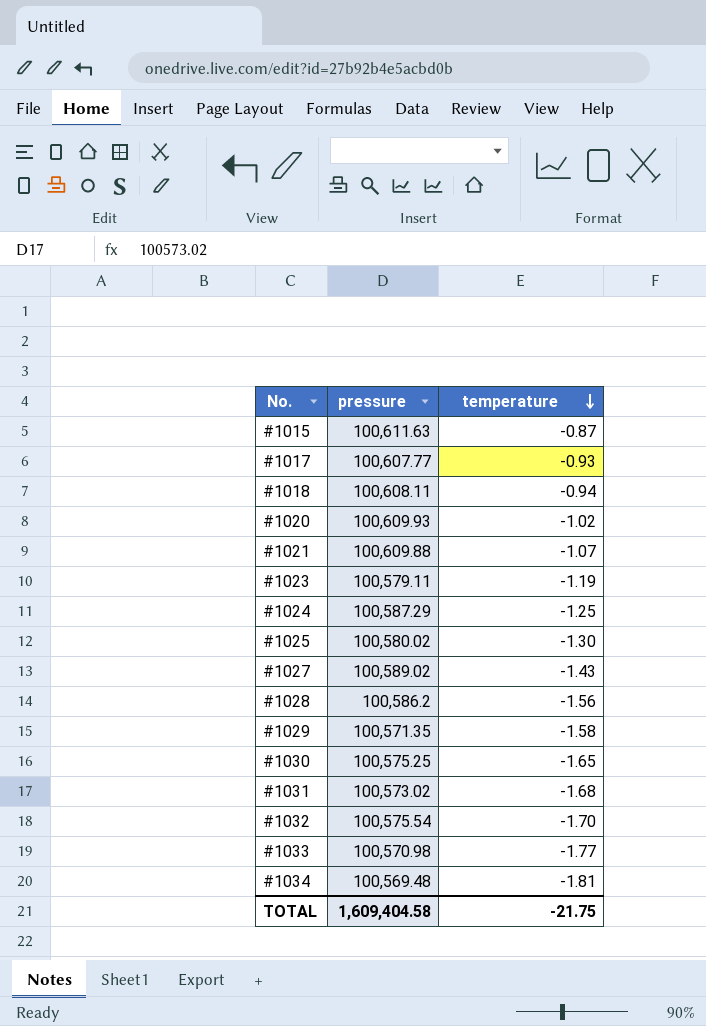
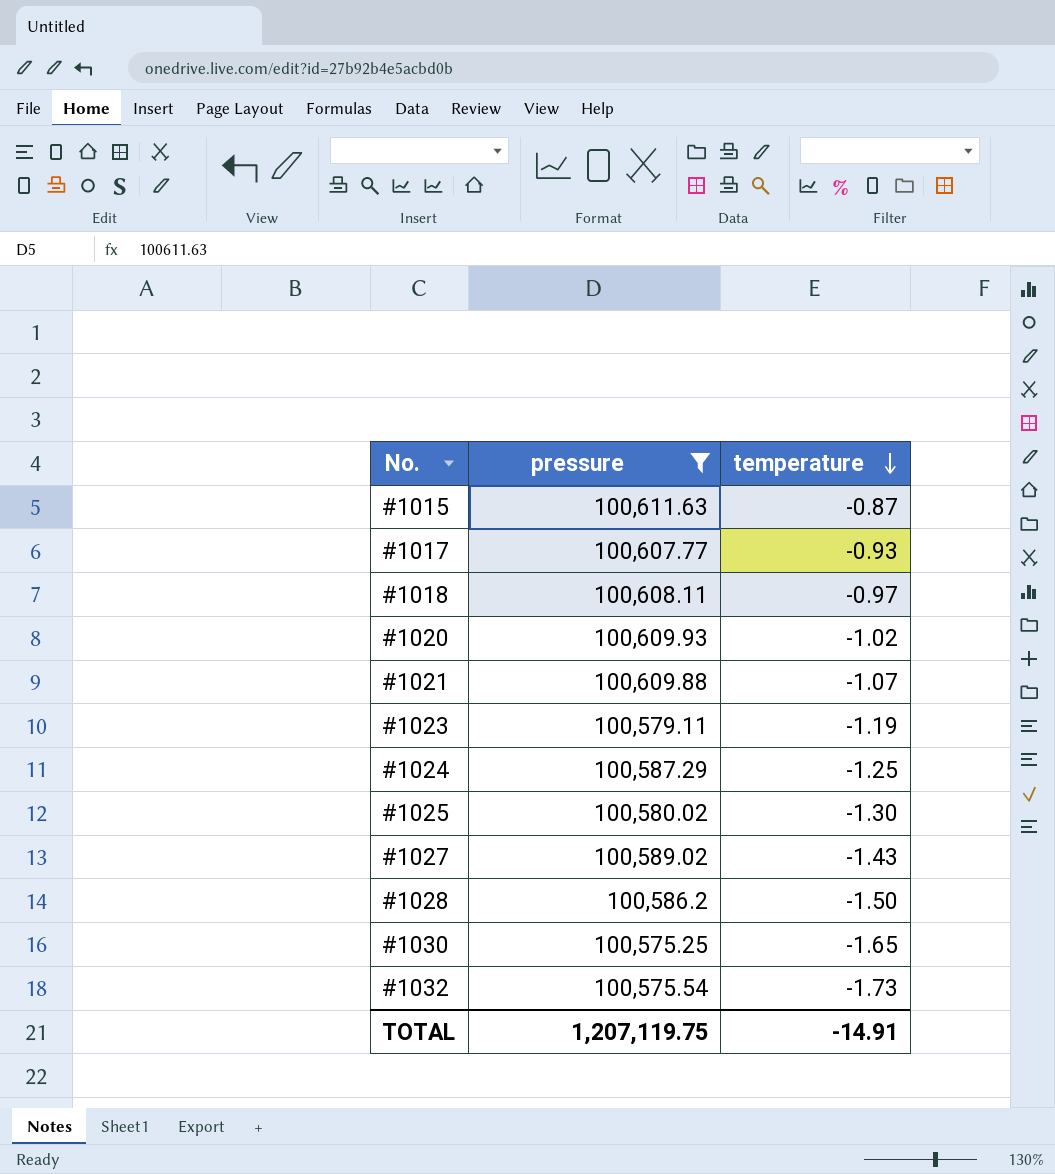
filter: none -> pressure >= 100,575.25
#1018 | temperature: -0.94 -> -0.97
#1028 | temperature: -1.56 -> -1.50
#1032 | temperature: -1.70 -> -1.73
TOTAL | pressure: 1,609,404.58 -> 1,207,119.75
TOTAL | temperature: -21.75 -> -14.91

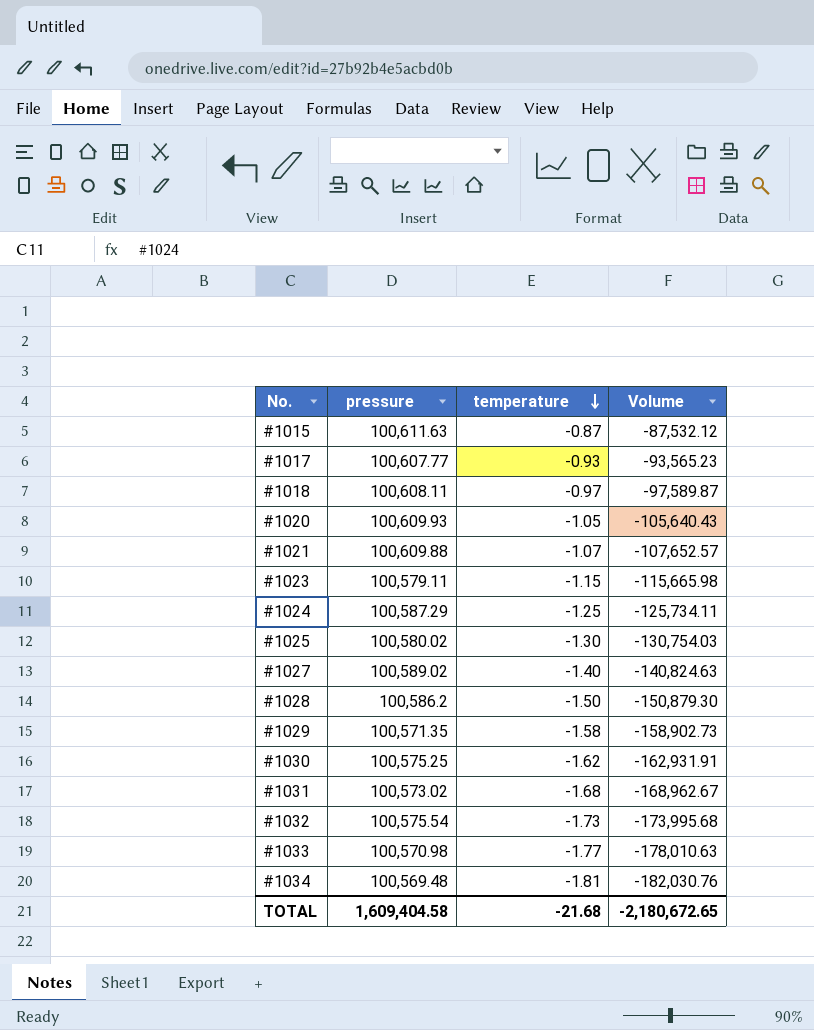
filter: pressure >= 100,575.25 -> none
column Volume | formula: none -> [pressure] * [temperature]
#1020 | temperature: -1.02 -> -1.05
#1023 | temperature: -1.19 -> -1.15
#1027 | temperature: -1.43 -> -1.40
#1030 | temperature: -1.65 -> -1.62
TOTAL | pressure: 1,207,119.75 -> 1,609,404.58
TOTAL | temperature: -14.91 -> -21.68

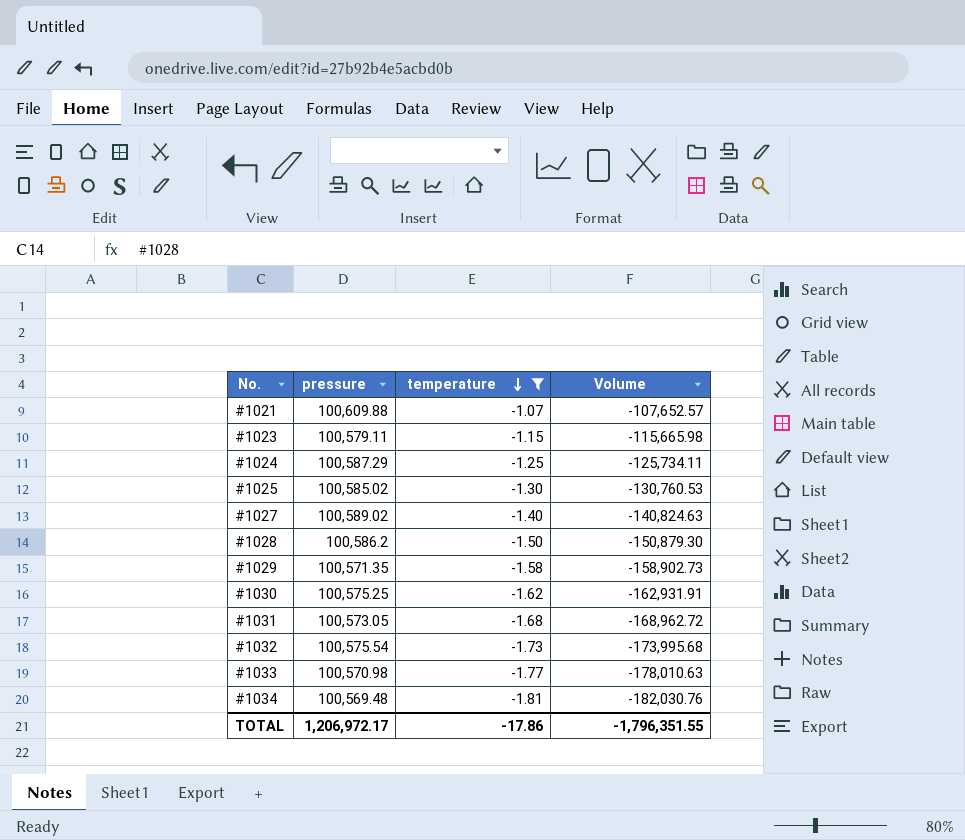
filter: none -> temperature <= -1.07
#1025 | pressure: 100,580.02 -> 100,585.02
#1025 | Volume: -130,754.03 -> -130,760.53
#1031 | pressure: 100,573.02 -> 100,573.05
#1031 | Volume: -168,962.67 -> -168,962.72
TOTAL | pressure: 1,609,404.58 -> 1,206,972.17
TOTAL | temperature: -21.68 -> -17.86
TOTAL | Volume: -2,180,672.65 -> -1,796,351.55

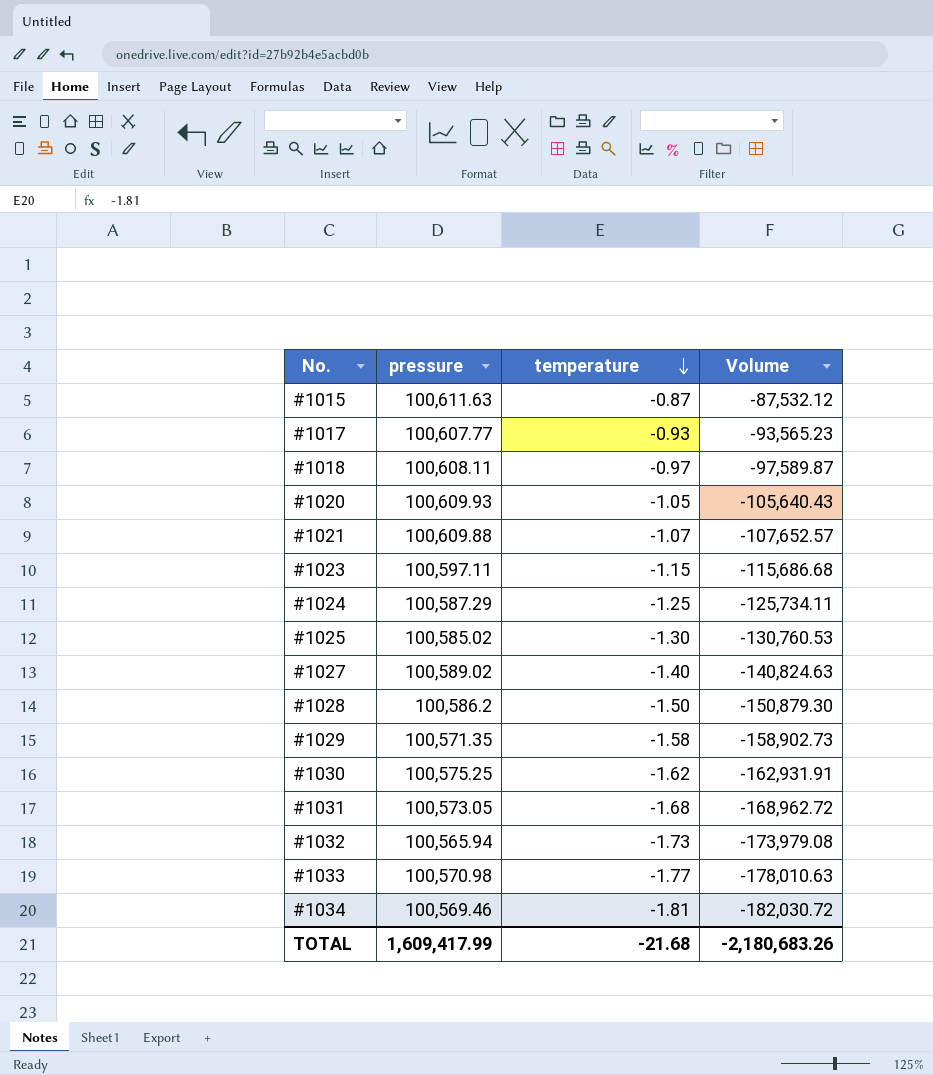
filter: temperature <= -1.07 -> none
#1023 | pressure: 100,579.11 -> 100,597.11
#1023 | Volume: -115,665.98 -> -115,686.68
#1032 | pressure: 100,575.54 -> 100,565.94
#1032 | Volume: -173,995.68 -> -173,979.08
#1034 | pressure: 100,569.48 -> 100,569.46
#1034 | Volume: -182,030.76 -> -182,030.72
TOTAL | pressure: 1,206,972.17 -> 1,609,417.99
TOTAL | temperature: -17.86 -> -21.68
TOTAL | Volume: -1,796,351.55 -> -2,180,683.26

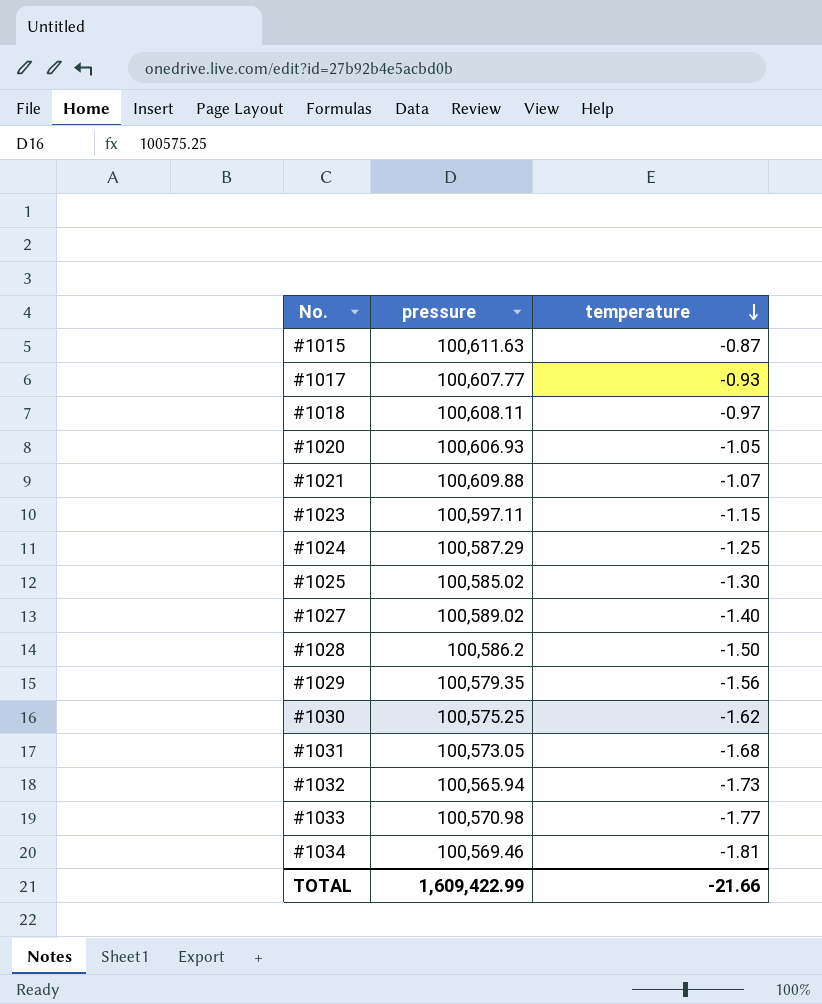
column Volume | formula: [pressure] * [temperature] -> none
#1020 | pressure: 100,609.93 -> 100,606.93
#1029 | pressure: 100,571.35 -> 100,579.35
#1029 | temperature: -1.58 -> -1.56
TOTAL | pressure: 1,609,417.99 -> 1,609,422.99
TOTAL | temperature: -21.68 -> -21.66

